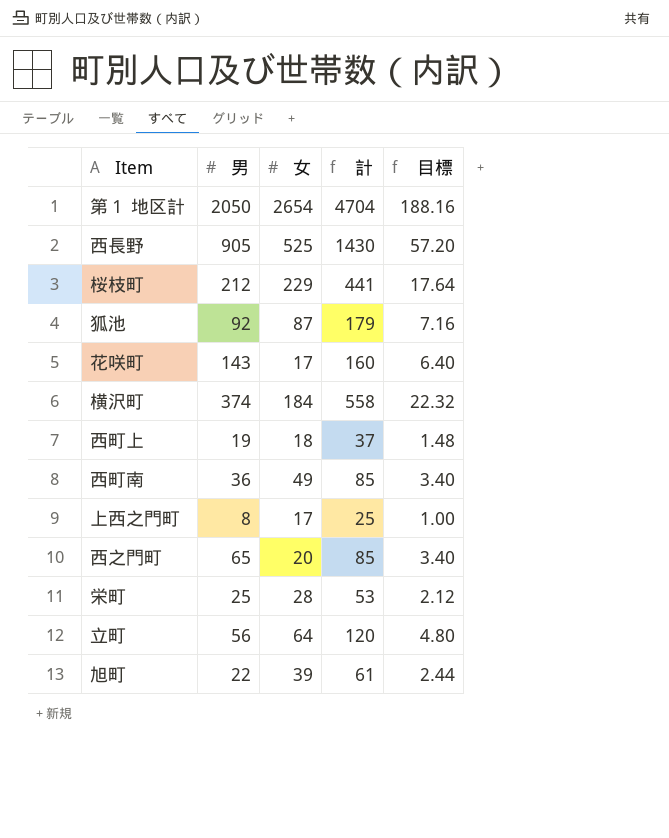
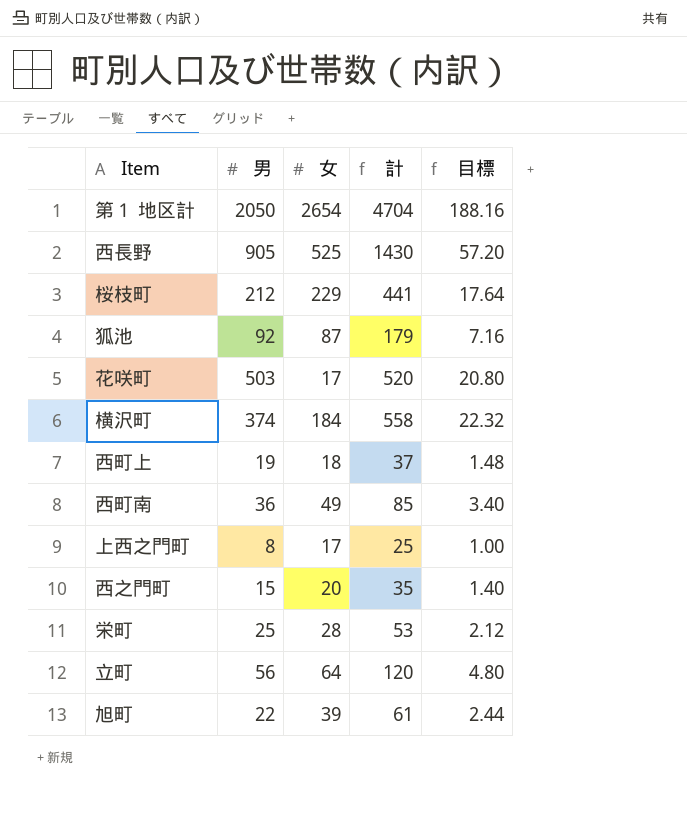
花咲町 | 男: 143 -> 503
花咲町 | 計: 160 -> 520
花咲町 | 目標: 6.40 -> 20.80
西之門町 | 男: 65 -> 15
西之門町 | 計: 85 -> 35
西之門町 | 目標: 3.40 -> 1.40

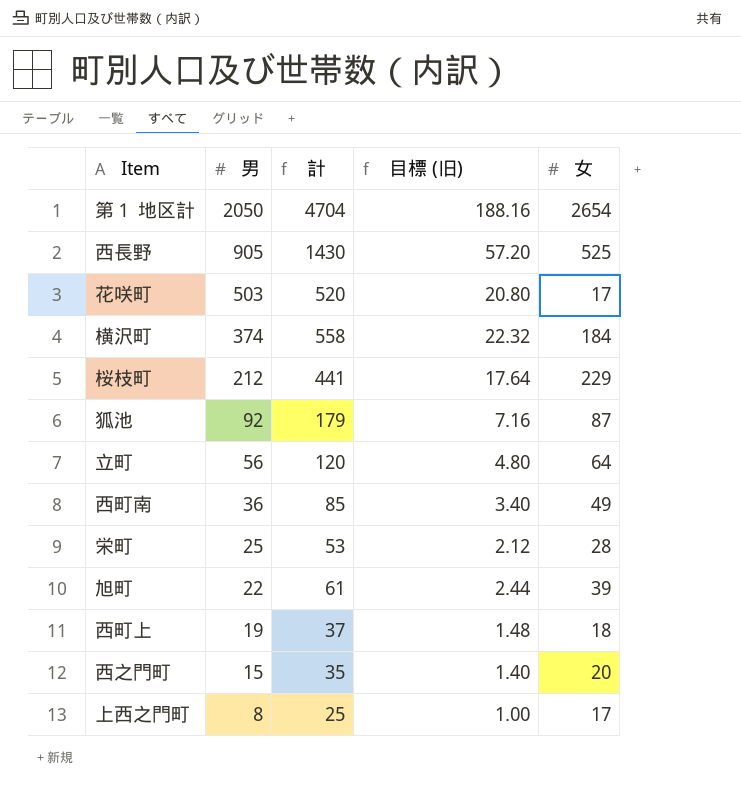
row order: none -> 男 descending
column name: 目標 -> 目標 (旧)
column 女 | position: 3 -> 5

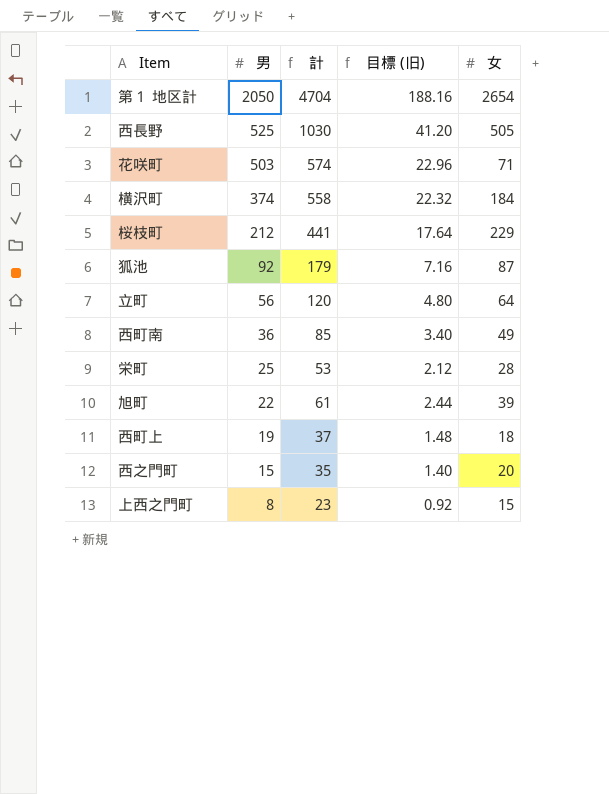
西長野 | 男: 905 -> 525
西長野 | 計: 1430 -> 1030
西長野 | 目標 (旧): 57.20 -> 41.20
西長野 | 女: 525 -> 505
花咲町 | 計: 520 -> 574
花咲町 | 目標 (旧): 20.80 -> 22.96
花咲町 | 女: 17 -> 71
上西之門町 | 計: 25 -> 23
上西之門町 | 目標 (旧): 1.00 -> 0.92
上西之門町 | 女: 17 -> 15

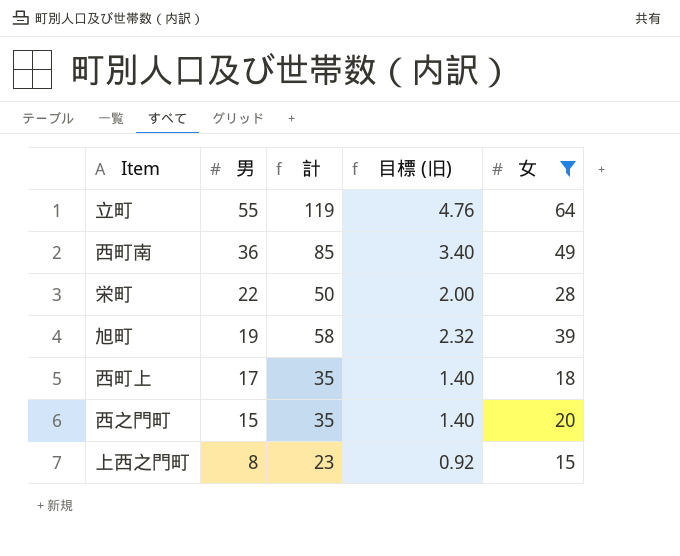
filter: none -> 女 <= 64
立町 | 男: 56 -> 55
立町 | 計: 120 -> 119
立町 | 目標 (旧): 4.80 -> 4.76
栄町 | 男: 25 -> 22
栄町 | 計: 53 -> 50
栄町 | 目標 (旧): 2.12 -> 2.00
旭町 | 男: 22 -> 19
旭町 | 計: 61 -> 58
旭町 | 目標 (旧): 2.44 -> 2.32
西町上 | 男: 19 -> 17
西町上 | 計: 37 -> 35
西町上 | 目標 (旧): 1.48 -> 1.40

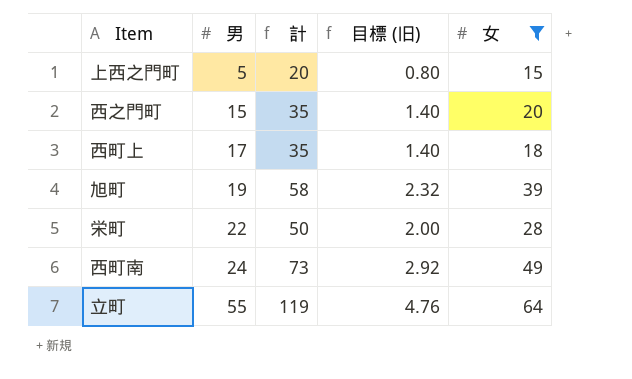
row order: 男 descending -> 男 ascending
上西之門町 | 男: 8 -> 5
上西之門町 | 計: 23 -> 20
上西之門町 | 目標 (旧): 0.92 -> 0.80
西町南 | 男: 36 -> 24
西町南 | 計: 85 -> 73
西町南 | 目標 (旧): 3.40 -> 2.92

